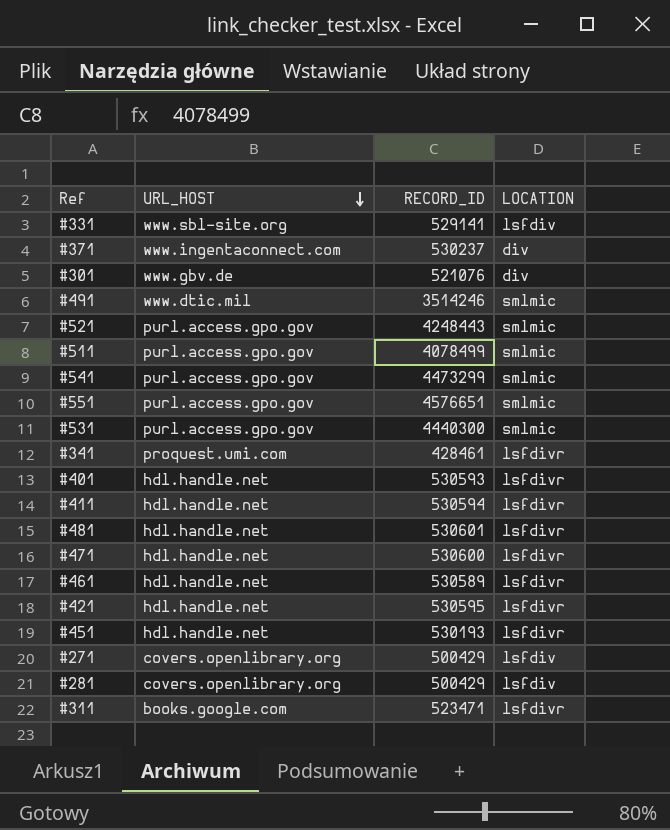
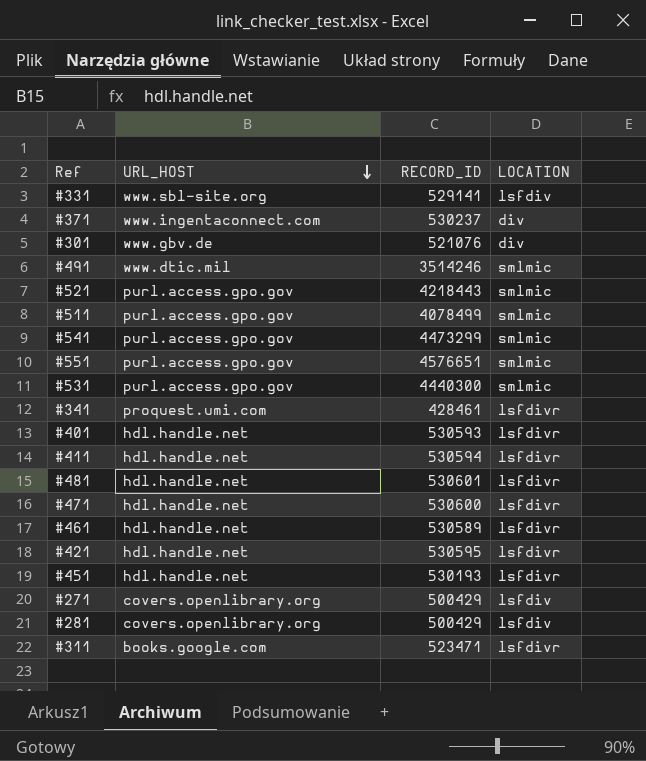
#521 | RECORD_ID: 4248443 -> 4218443

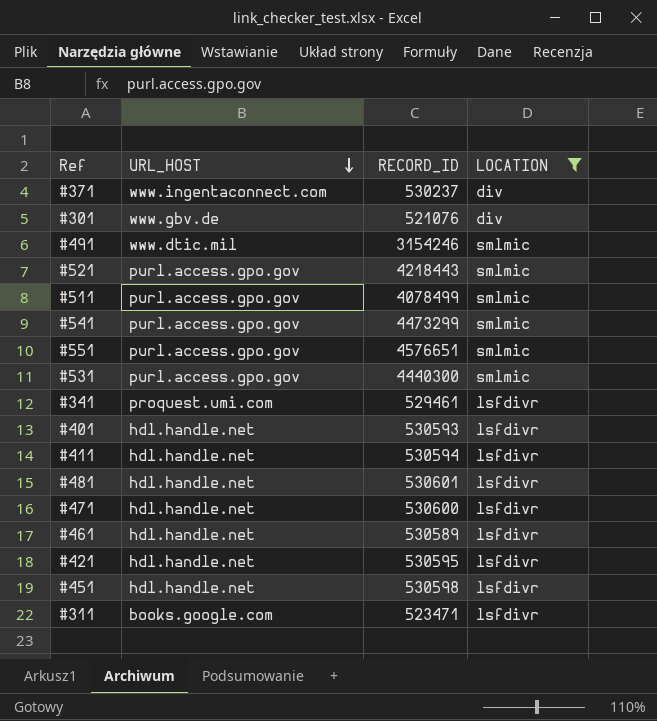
filter: none -> LOCATION != lsfdiv
#491 | RECORD_ID: 3514246 -> 3154246
#341 | RECORD_ID: 428461 -> 529461
#451 | RECORD_ID: 530193 -> 530598

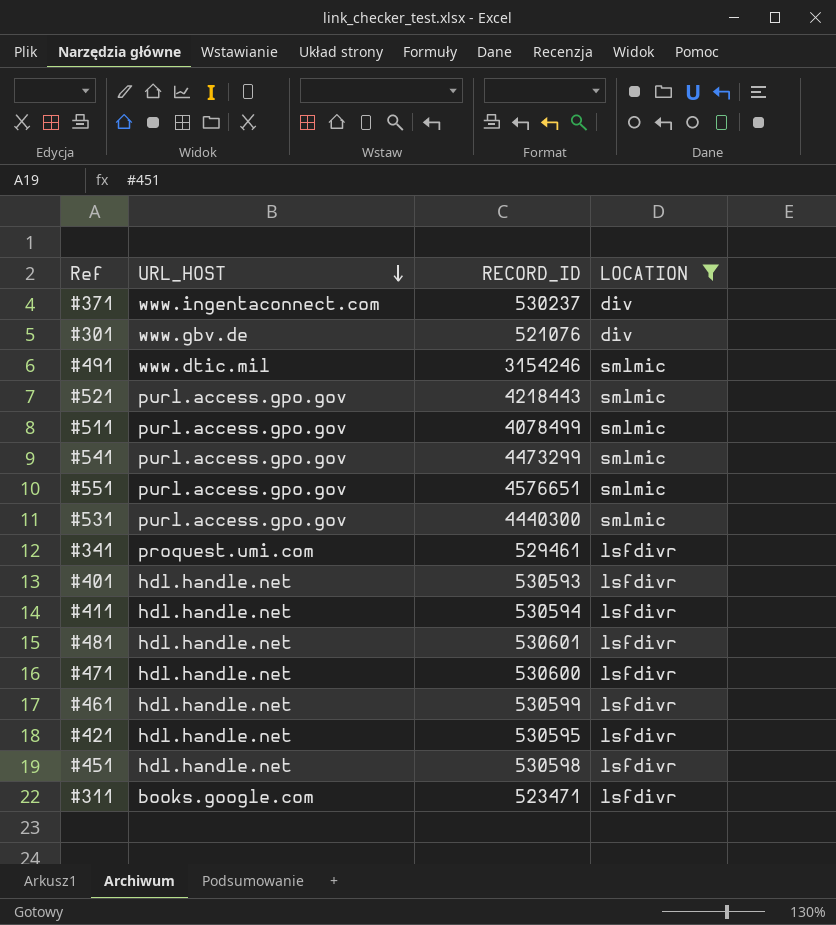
#461 | RECORD_ID: 530589 -> 530599

